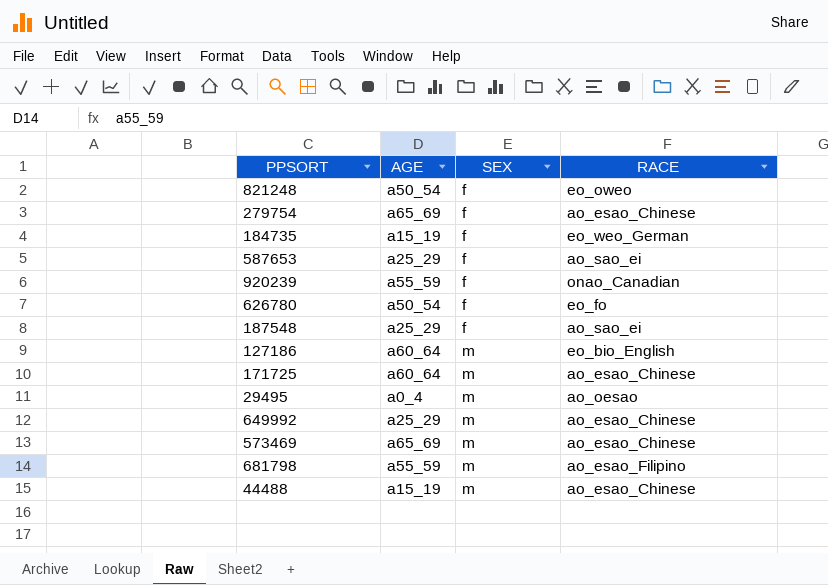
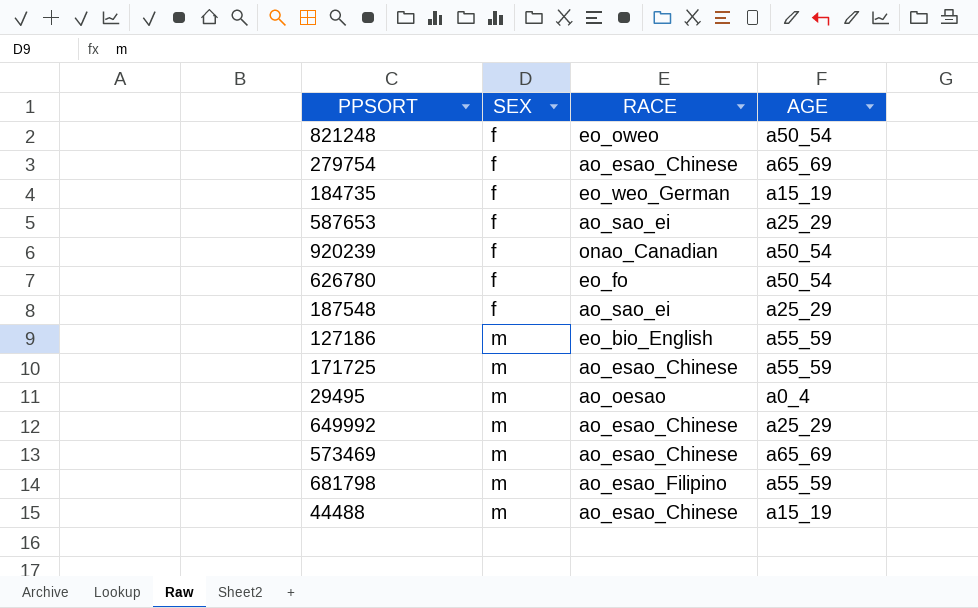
column AGE | position: 2 -> 4
920239 | AGE: a55_59 -> a50_54
127186 | AGE: a60_64 -> a55_59
171725 | AGE: a60_64 -> a55_59

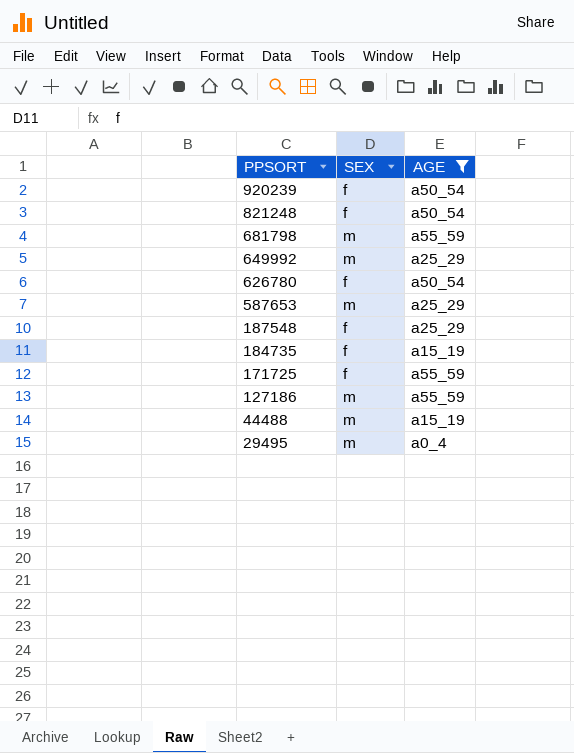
filter: none -> AGE != a65_69
row order: SEX ascending -> PPSORT descending
column RACE | position: 3 -> none
587653 | SEX: f -> m
171725 | SEX: m -> f

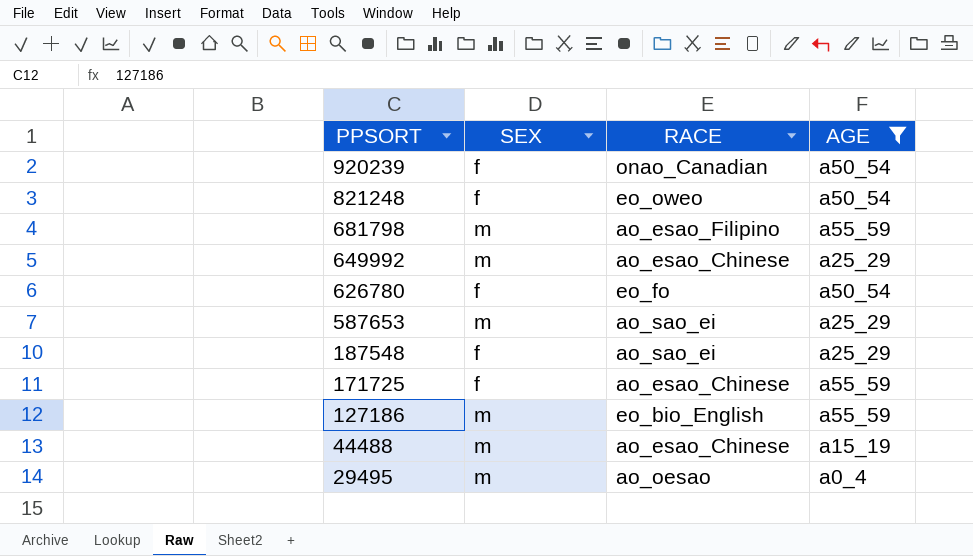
column RACE | position: none -> 3
row 184735: f | a15_19 -> none

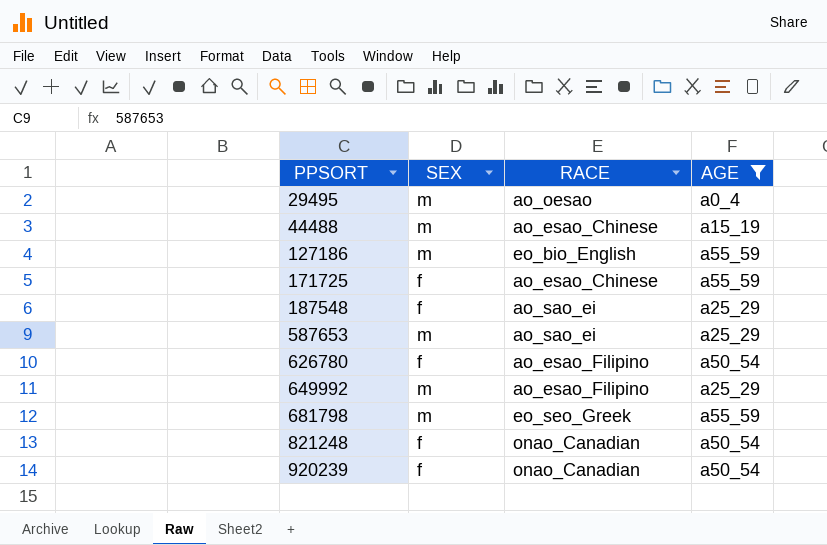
row order: PPSORT descending -> PPSORT ascending
626780 | RACE: eo_fo -> ao_esao_Filipino
649992 | RACE: ao_esao_Chinese -> ao_esao_Filipino
681798 | RACE: ao_esao_Filipino -> eo_seo_Greek
821248 | RACE: eo_oweo -> onao_Canadian

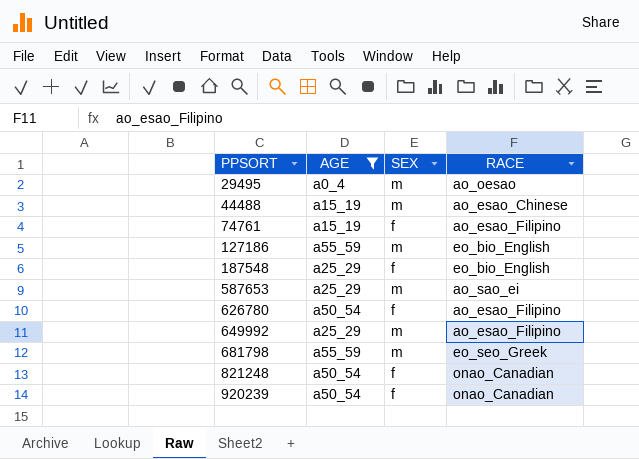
column AGE | position: 4 -> 2
row 171725: f | ao_esao_Chinese | a55_59 -> none
row 74761: none -> a15_19 | f | ao_esao_Filipino
187548 | RACE: ao_sao_ei -> eo_bio_English

